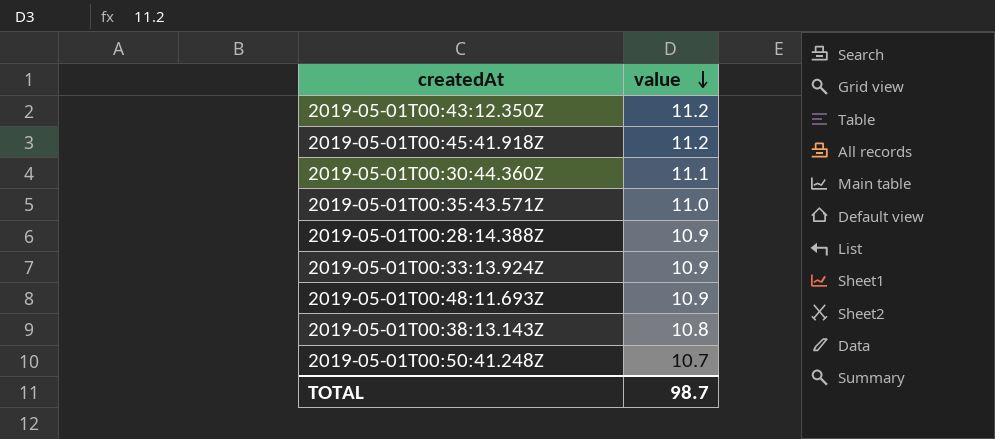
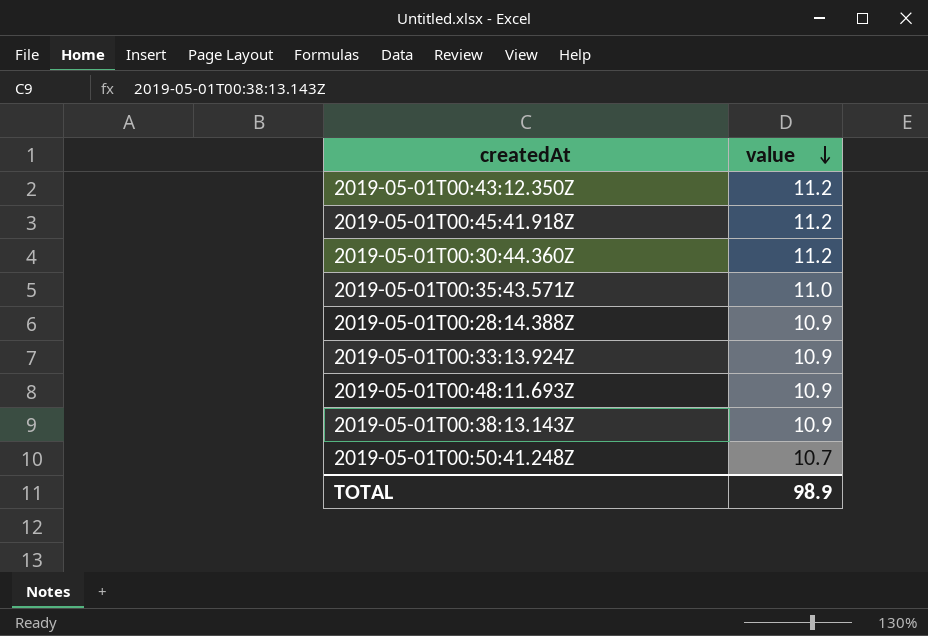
2019-05-01T00:30:44.360Z | value: 11.1 -> 11.2
2019-05-01T00:38:13.143Z | value: 10.8 -> 10.9
TOTAL | value: 98.7 -> 98.9

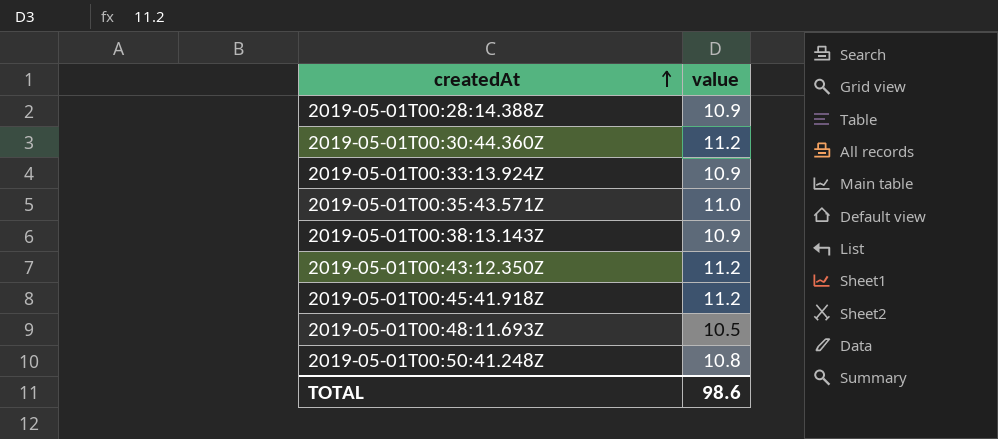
row order: value descending -> createdAt ascending
2019-05-01T00:48:11.693Z | value: 10.9 -> 10.5
2019-05-01T00:50:41.248Z | value: 10.7 -> 10.8
TOTAL | value: 98.9 -> 98.6

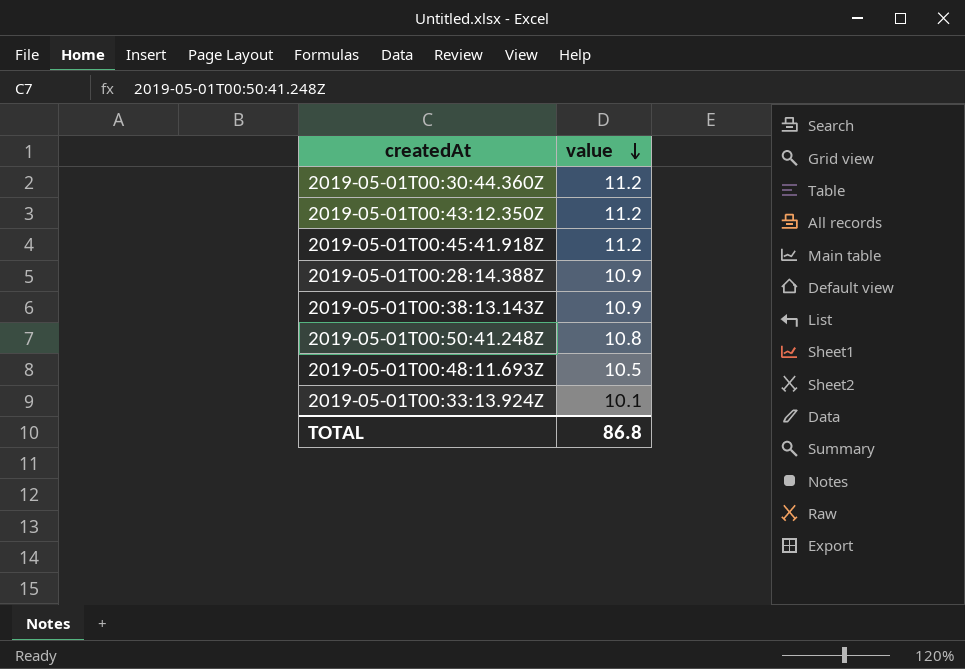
row order: createdAt ascending -> value descending
row 2019-05-01T00:35:43.571Z: 11.0 -> none
2019-05-01T00:33:13.924Z | value: 10.9 -> 10.1
TOTAL | value: 98.6 -> 86.8

